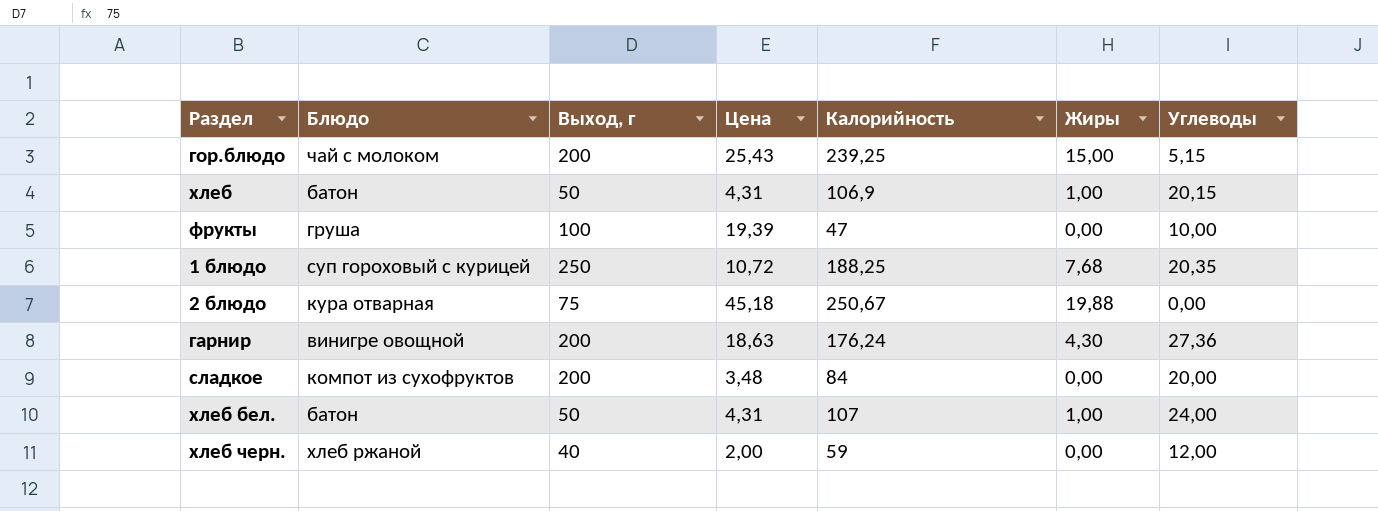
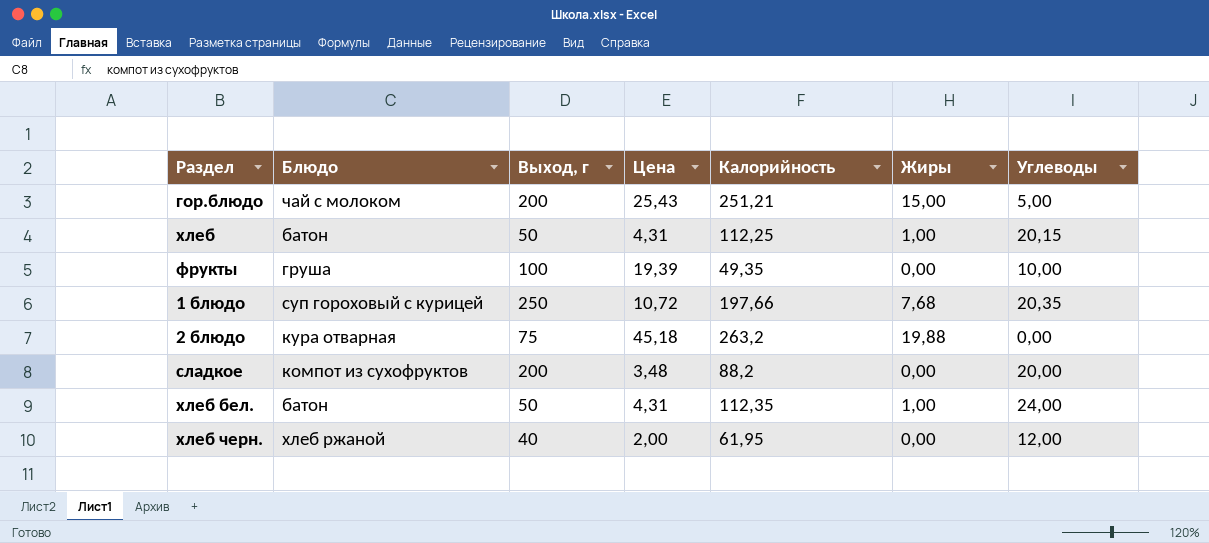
row гарнир: винигре овощной | 200 | 18,63 | 176,24 | 4,30 | 27,36 -> none
гор.блюдо | Калорийность: 239,25 -> 251,21
гор.блюдо | Углеводы: 5,15 -> 5,00
хлеб | Калорийность: 106,9 -> 112,25
фрукты | Калорийность: 47 -> 49,35
1 блюдо | Калорийность: 188,25 -> 197,66
2 блюдо | Калорийность: 250,67 -> 263,2
сладкое | Калорийность: 84 -> 88,2
хлеб бел. | Калорийность: 107 -> 112,35
хлеб черн. | Калорийность: 59 -> 61,95

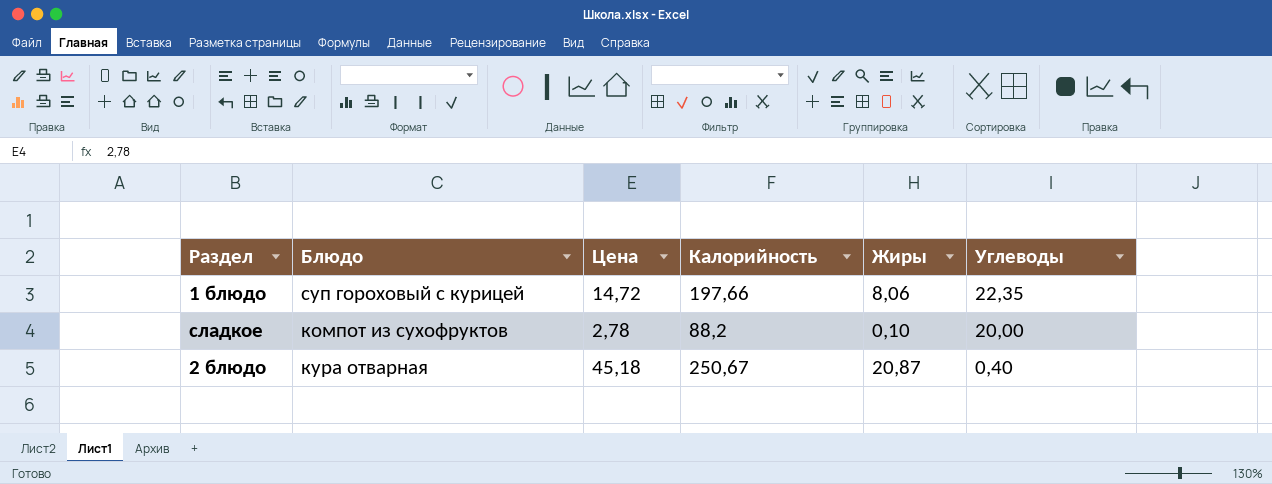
row order: none -> Углеводы descending
column Выход, г | position: 3 -> none
row гор.блюдо: чай с молоком | 200 | 25,43 | 251,21 | 15,00 | 5,00 -> none
row хлеб: батон | 50 | 4,31 | 112,25 | 1,00 | 20,15 -> none
row фрукты: груша | 100 | 19,39 | 49,35 | 0,00 | 10,00 -> none
row хлеб бел.: батон | 50 | 4,31 | 112,35 | 1,00 | 24,00 -> none
row хлеб черн.: хлеб ржаной | 40 | 2,00 | 61,95 | 0,00 | 12,00 -> none
1 блюдо | Цена: 10,72 -> 14,72
1 блюдо | Жиры: 7,68 -> 8,06
1 блюдо | Углеводы: 20,35 -> 22,35
сладкое | Цена: 3,48 -> 2,78
сладкое | Жиры: 0,00 -> 0,10
2 блюдо | Калорийность: 263,2 -> 250,67
2 блюдо | Жиры: 19,88 -> 20,87
2 блюдо | Углеводы: 0,00 -> 0,40

